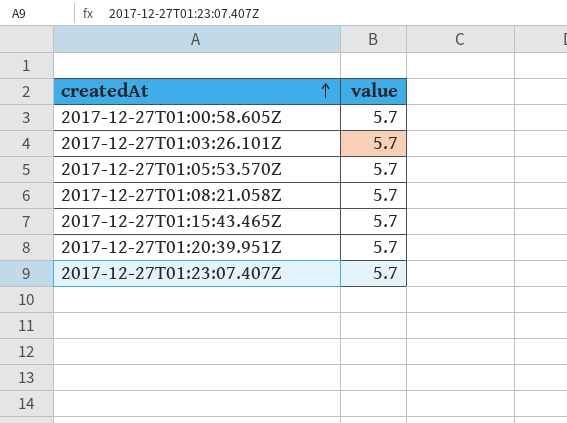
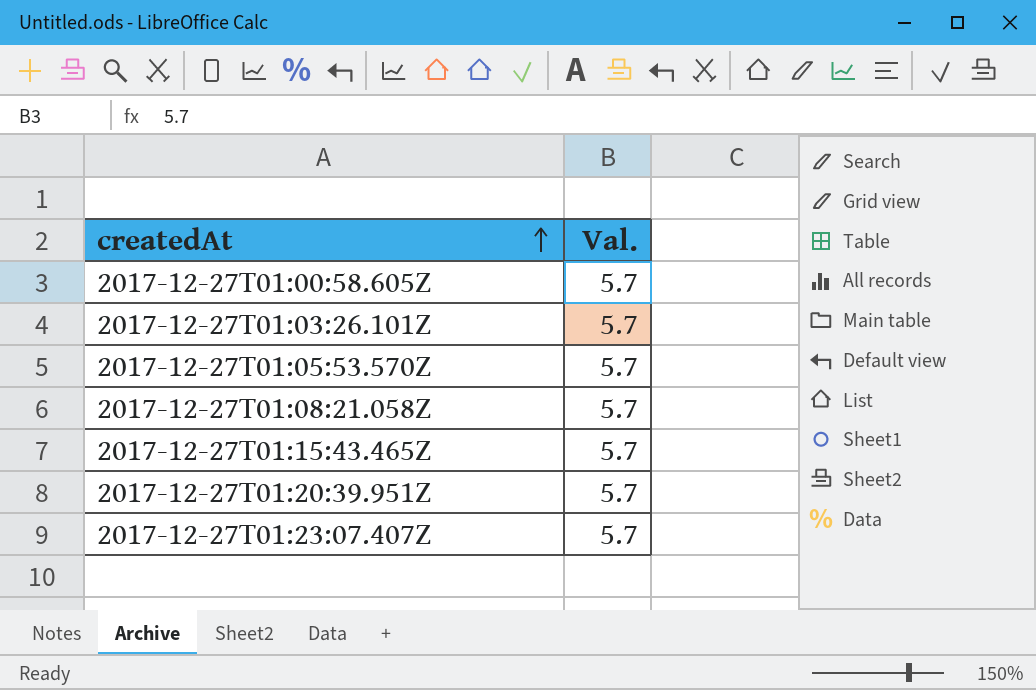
column name: value -> Val.

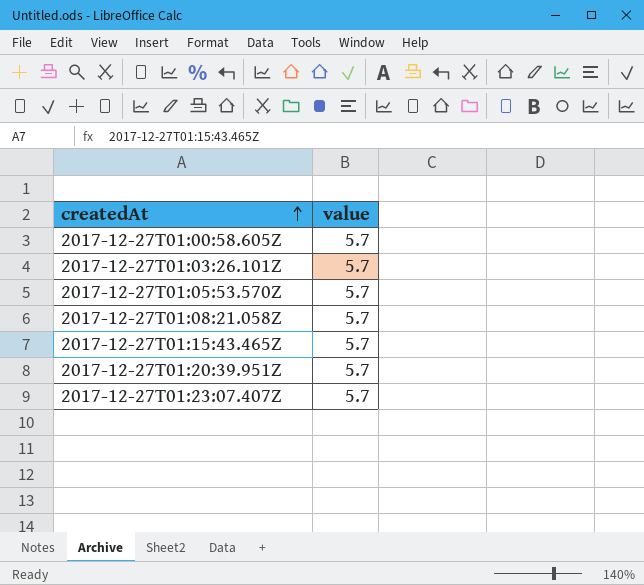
column name: Val. -> value

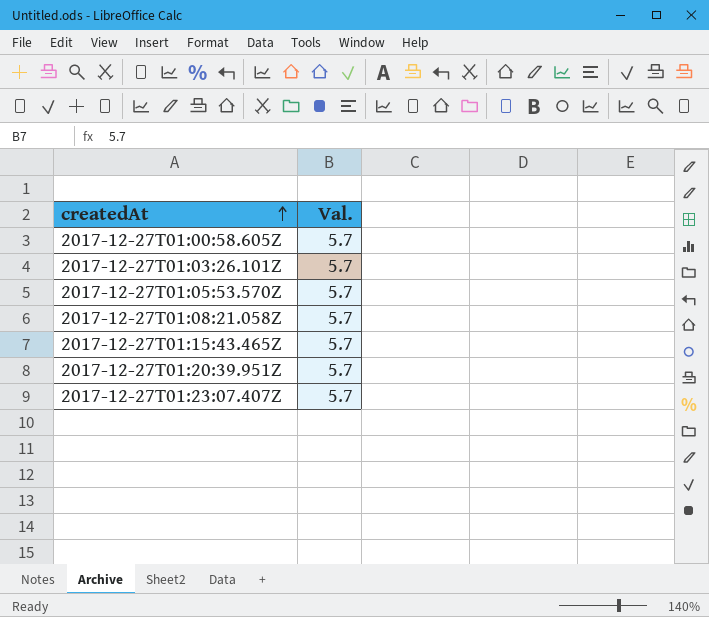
column name: value -> Val.

